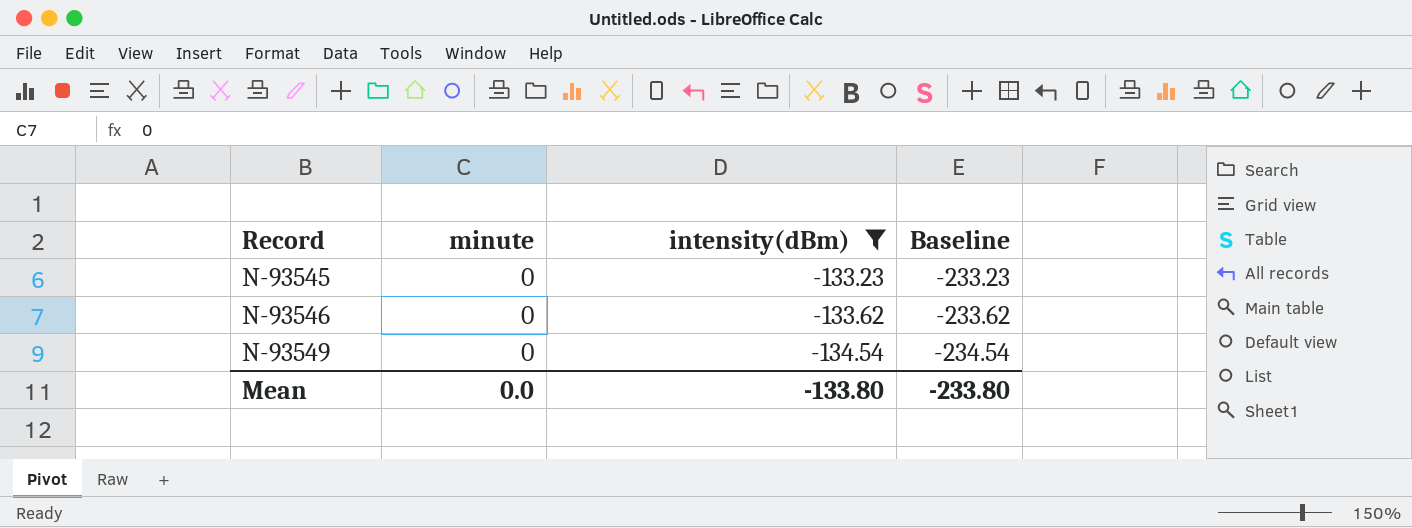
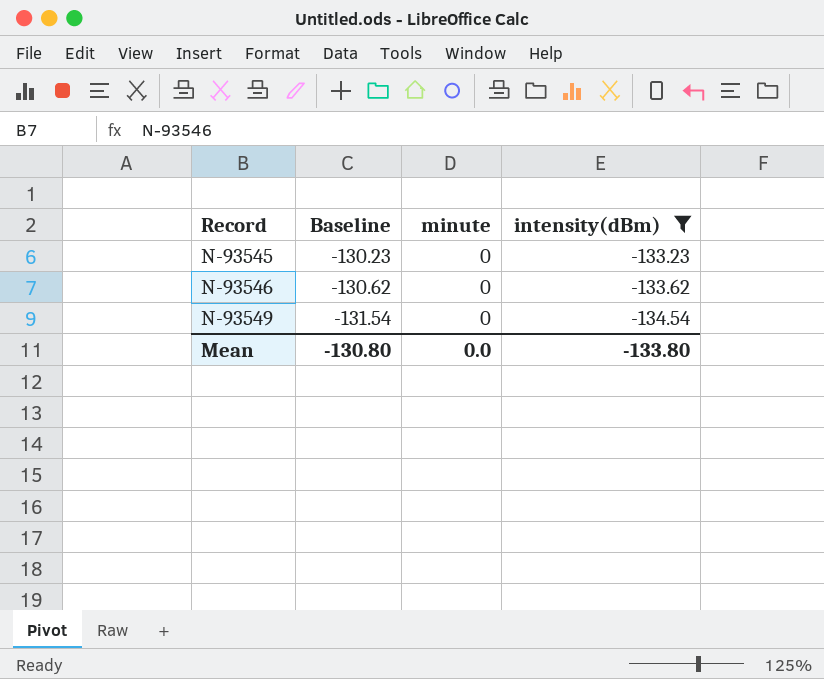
column Baseline | formula: [intensity(dBm)] - 100 -> [intensity(dBm)] + 3
column Baseline | position: 4 -> 2
Mean | Baseline: -233.80 -> -130.80

